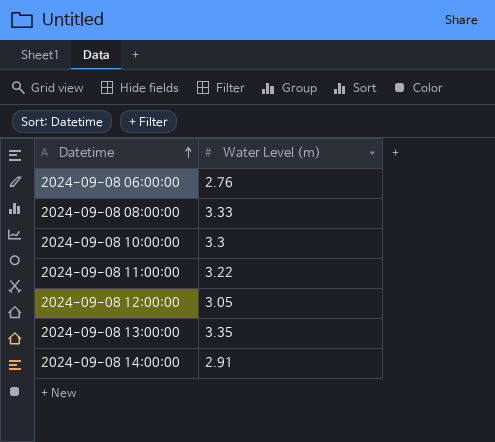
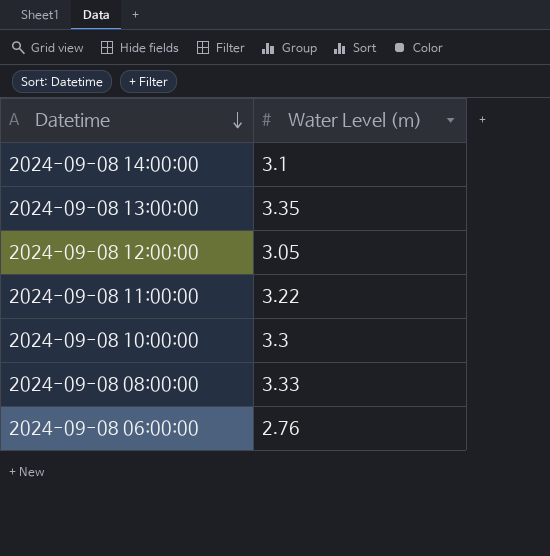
row order: Datetime ascending -> Datetime descending
2024-09-08 14:00:00 | Water Level (m): 2.91 -> 3.1

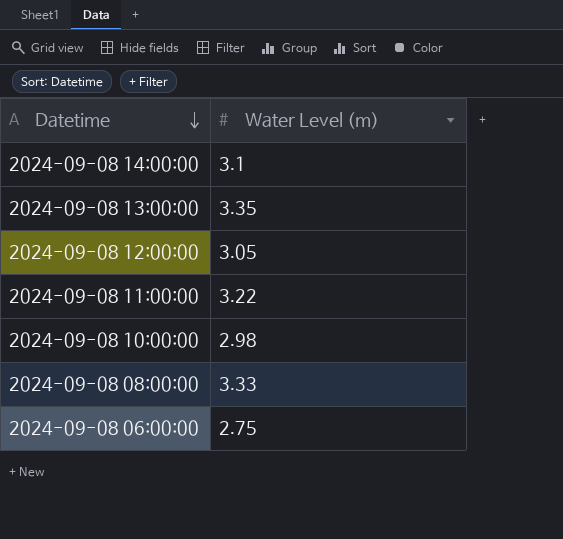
2024-09-08 10:00:00 | Water Level (m): 3.3 -> 2.98
2024-09-08 06:00:00 | Water Level (m): 2.76 -> 2.75

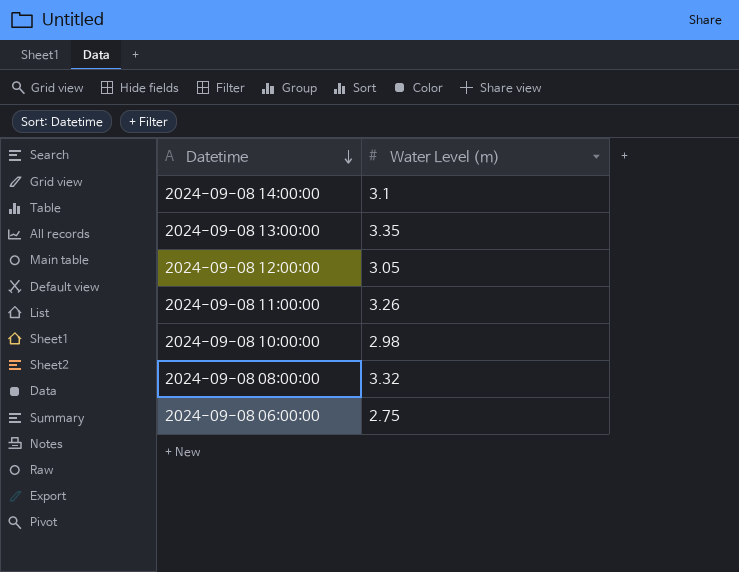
2024-09-08 11:00:00 | Water Level (m): 3.22 -> 3.26
2024-09-08 08:00:00 | Water Level (m): 3.33 -> 3.32

